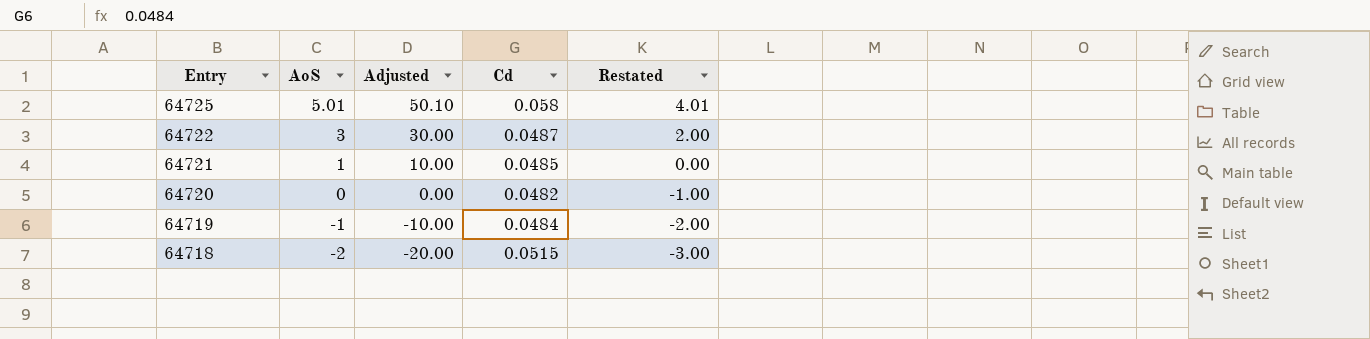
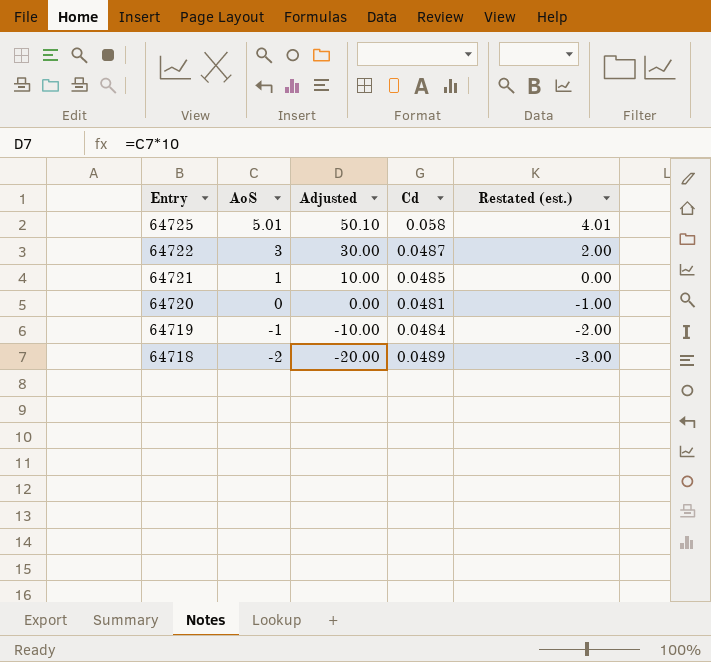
column name: Restated -> Restated (est.)
64720 | Cd: 0.0482 -> 0.0481
64718 | Cd: 0.0515 -> 0.0489

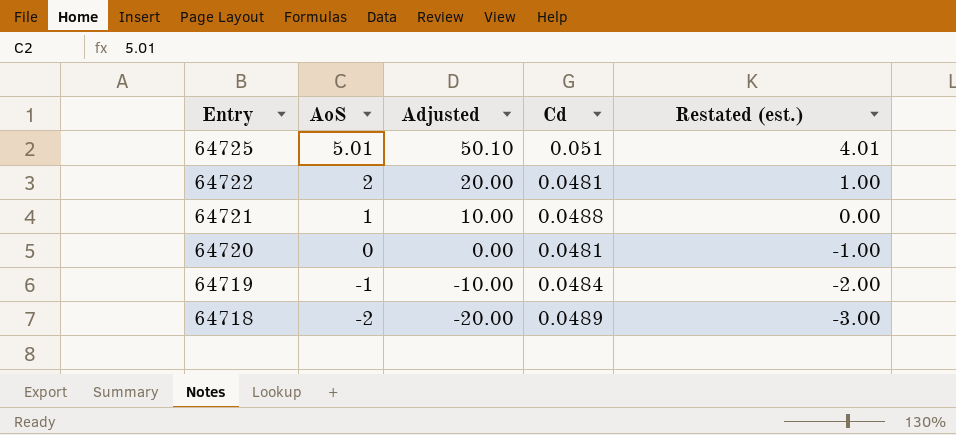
64725 | Cd: 0.058 -> 0.051
64722 | AoS: 3 -> 2
64722 | Adjusted: 30.00 -> 20.00
64722 | Cd: 0.0487 -> 0.0481
64722 | Restated (est.): 2.00 -> 1.00
64721 | Cd: 0.0485 -> 0.0488

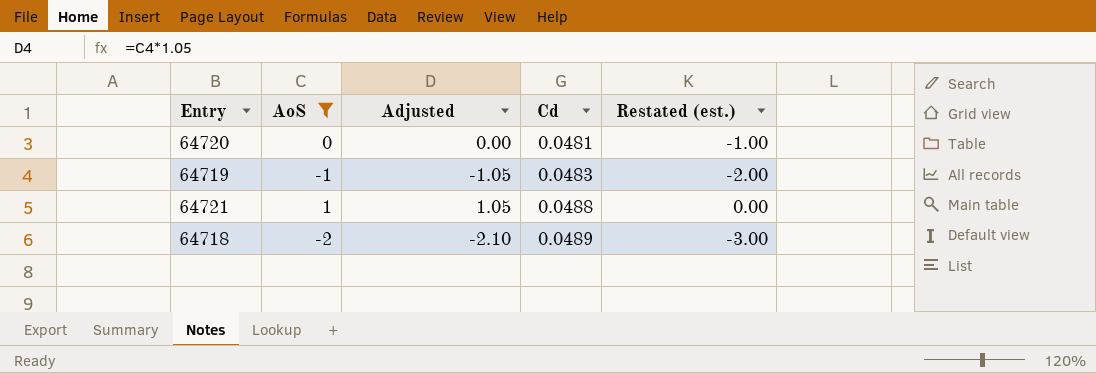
filter: none -> AoS <= 1
row order: Entry descending -> Cd ascending
column Adjusted | formula: [AoS] * 10 -> [AoS] * 1.05
64719 | Cd: 0.0484 -> 0.0483

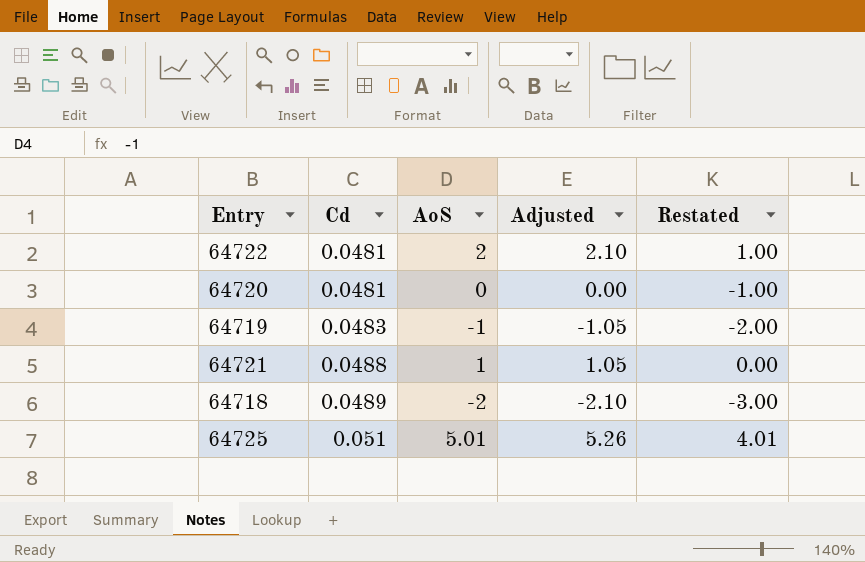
filter: AoS <= 1 -> none
column Cd | position: 4 -> 2
column name: Restated (est.) -> Restated

